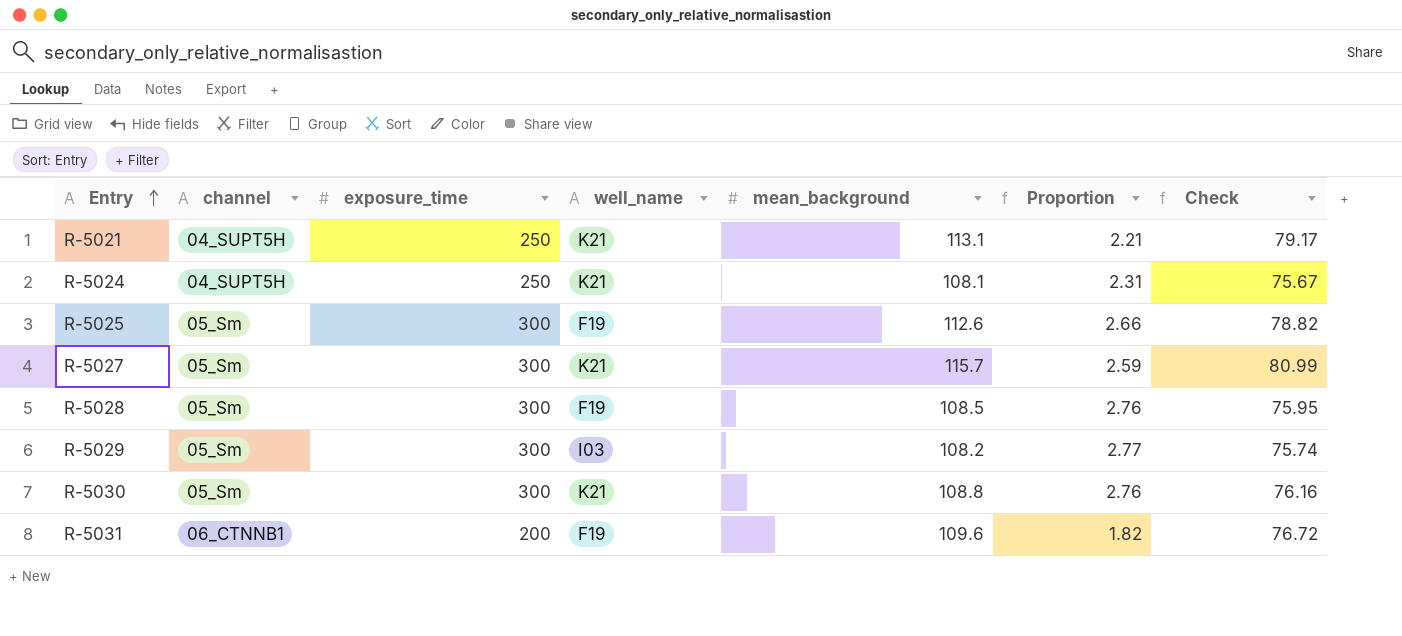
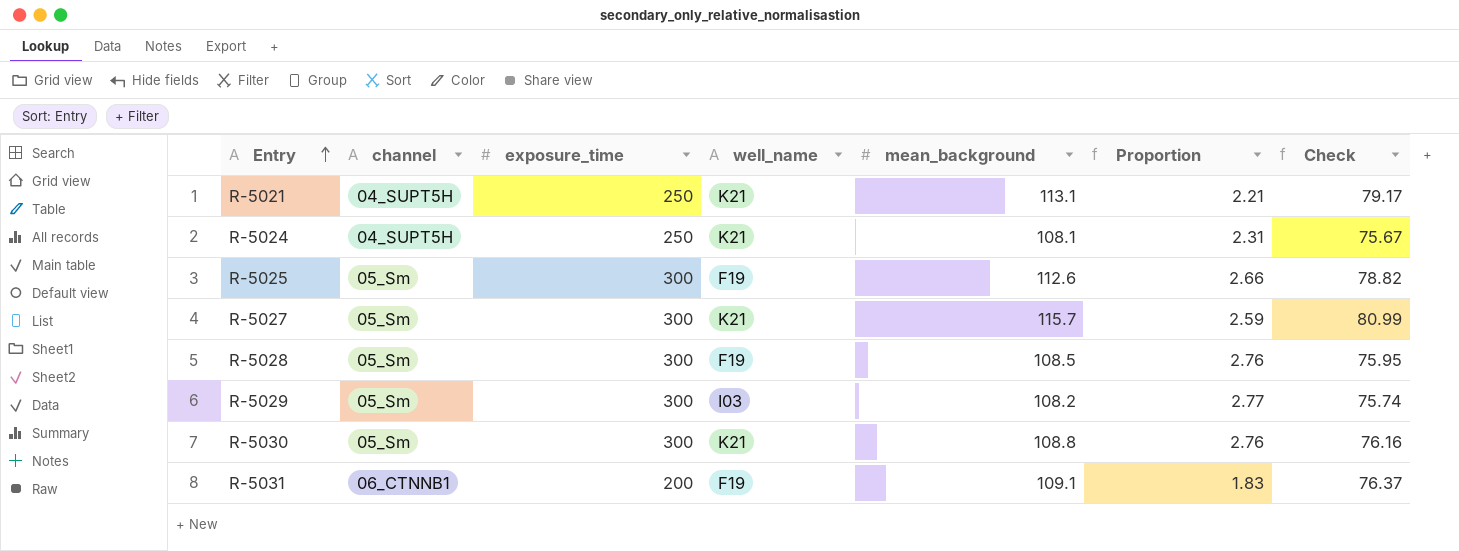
R-5031 | mean_background: 109.6 -> 109.1
R-5031 | Proportion: 1.82 -> 1.83
R-5031 | Check: 76.72 -> 76.37

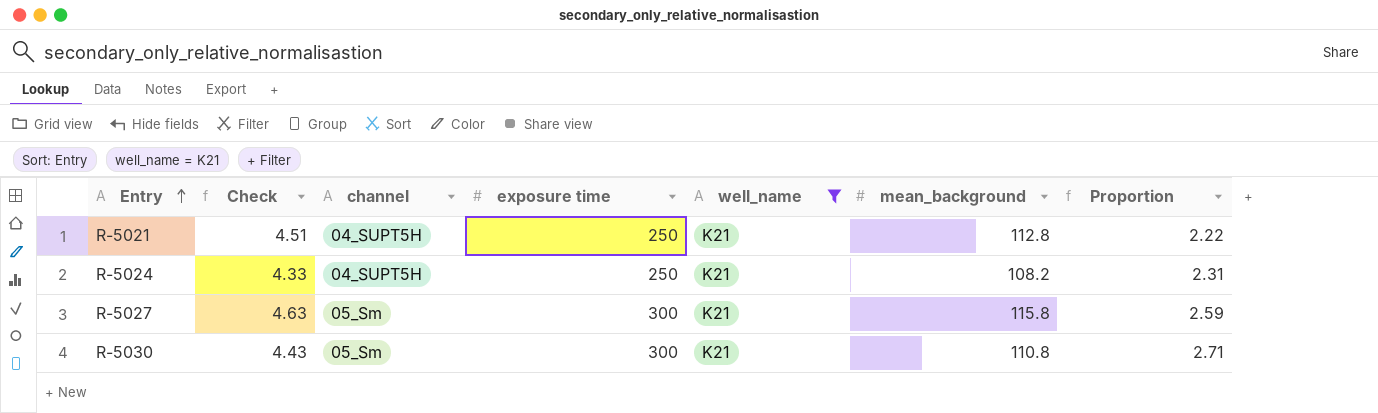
filter: none -> well_name = K21
column Check | formula: [mean_background] * 0.7 -> [mean_background] * 0.04
column Check | position: 7 -> 2
column name: exposure_time -> exposure time
R-5021 | mean_background: 113.1 -> 112.8
R-5021 | Proportion: 2.21 -> 2.22
R-5024 | mean_background: 108.1 -> 108.2
R-5027 | mean_background: 115.7 -> 115.8
R-5030 | mean_background: 108.8 -> 110.8
R-5030 | Proportion: 2.76 -> 2.71

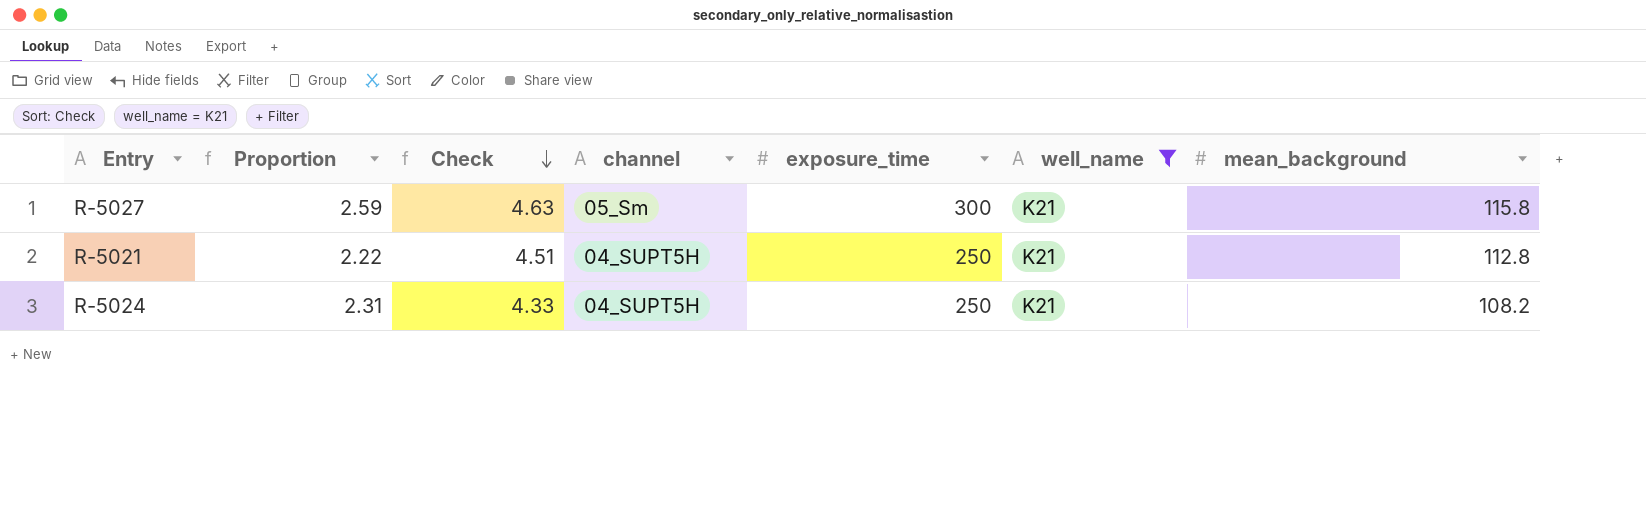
row order: Entry ascending -> Check descending
column Proportion | position: 7 -> 2
column name: exposure time -> exposure_time
row R-5030: 4.43 | 05_Sm | 300 | K21 | 110.8 | 2.71 -> none

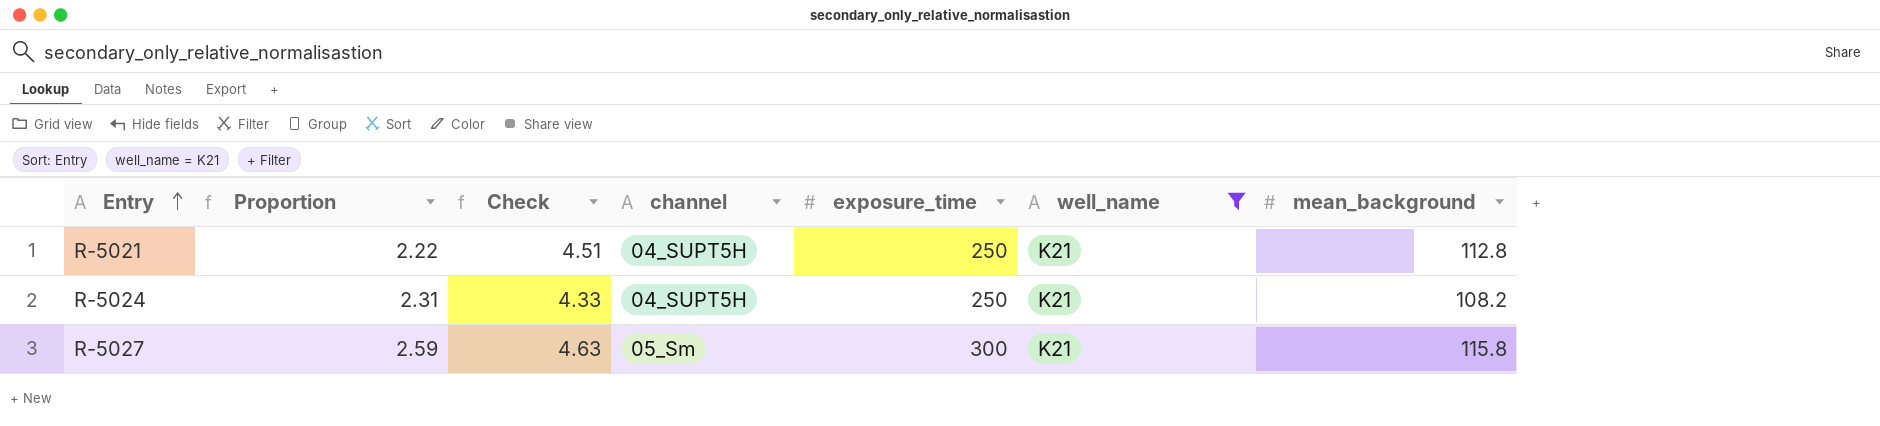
row order: Check descending -> Entry ascending

